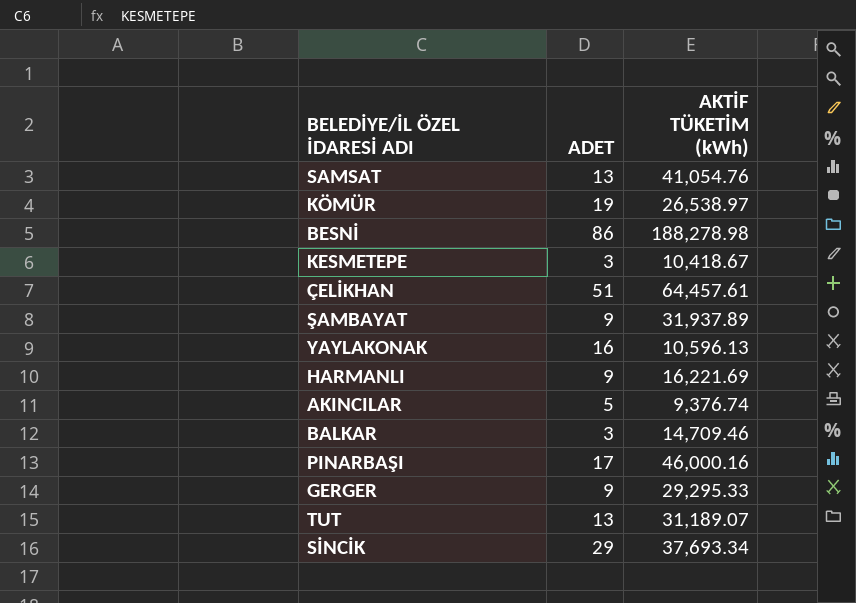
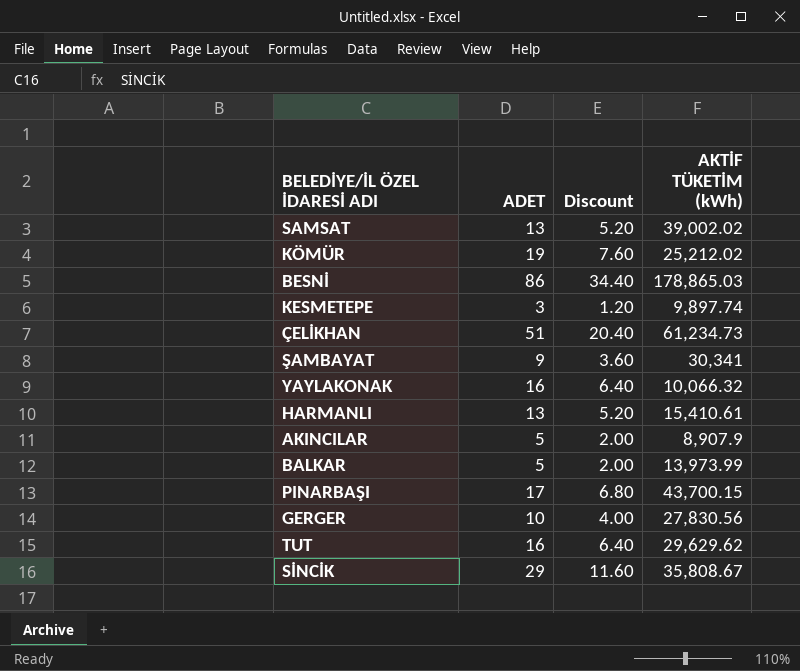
column Discount | formula: none -> [ADET] * 0.4
SAMSAT | AKTİF TÜKETİM (kWh): 41,054.76 -> 39,002.02
KÖMÜR | AKTİF TÜKETİM (kWh): 26,538.97 -> 25,212.02
BESNİ | AKTİF TÜKETİM (kWh): 188,278.98 -> 178,865.03
KESMETEPE | AKTİF TÜKETİM (kWh): 10,418.67 -> 9,897.74
ÇELİKHAN | AKTİF TÜKETİM (kWh): 64,457.61 -> 61,234.73
ŞAMBAYAT | AKTİF TÜKETİM (kWh): 31,937.89 -> 30,341
YAYLAKONAK | AKTİF TÜKETİM (kWh): 10,596.13 -> 10,066.32
HARMANLI | ADET: 9 -> 13
HARMANLI | AKTİF TÜKETİM (kWh): 16,221.69 -> 15,410.61
AKINCILAR | AKTİF TÜKETİM (kWh): 9,376.74 -> 8,907.9
BALKAR | ADET: 3 -> 5
BALKAR | AKTİF TÜKETİM (kWh): 14,709.46 -> 13,973.99
PINARBAŞI | AKTİF TÜKETİM (kWh): 46,000.16 -> 43,700.15
GERGER | ADET: 9 -> 10
GERGER | AKTİF TÜKETİM (kWh): 29,295.33 -> 27,830.56
TUT | ADET: 13 -> 16
TUT | AKTİF TÜKETİM (kWh): 31,189.07 -> 29,629.62
SİNCİK | AKTİF TÜKETİM (kWh): 37,693.34 -> 35,808.67

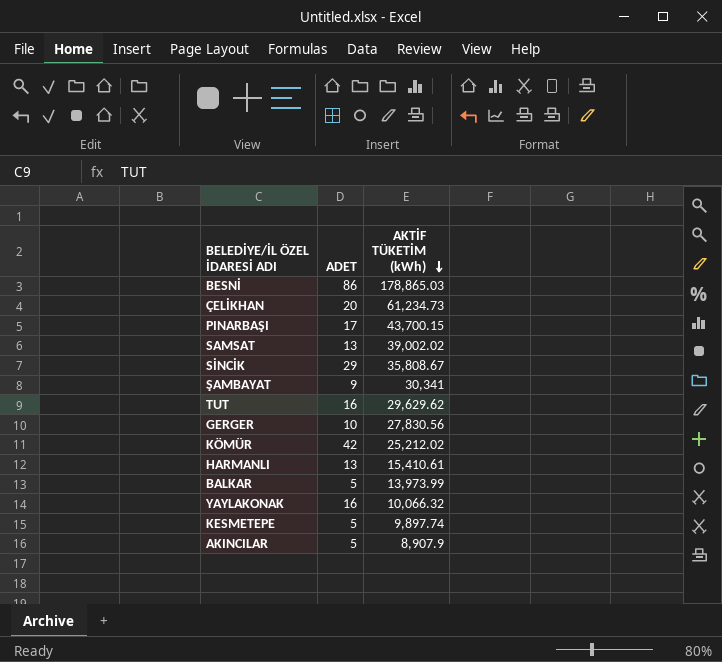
row order: none -> AKTİF TÜKETİM (kWh) descending
column Discount | formula: [ADET] * 0.4 -> none
ÇELİKHAN | ADET: 51 -> 20
KÖMÜR | ADET: 19 -> 42
KESMETEPE | ADET: 3 -> 5

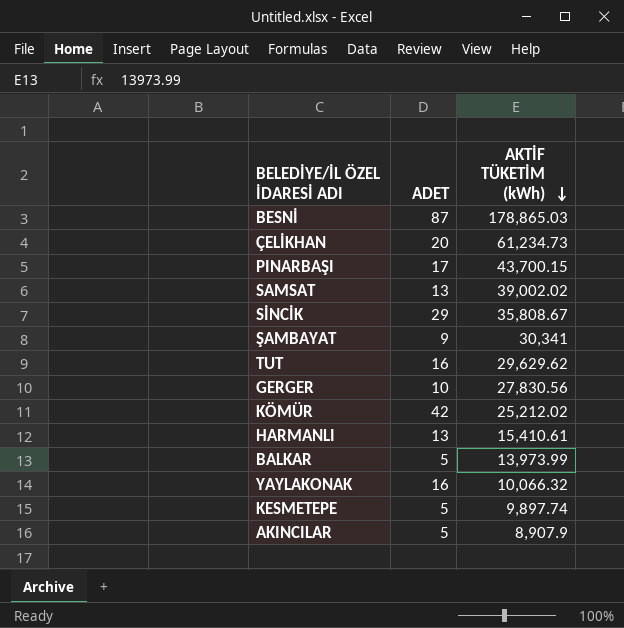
BESNİ | ADET: 86 -> 87

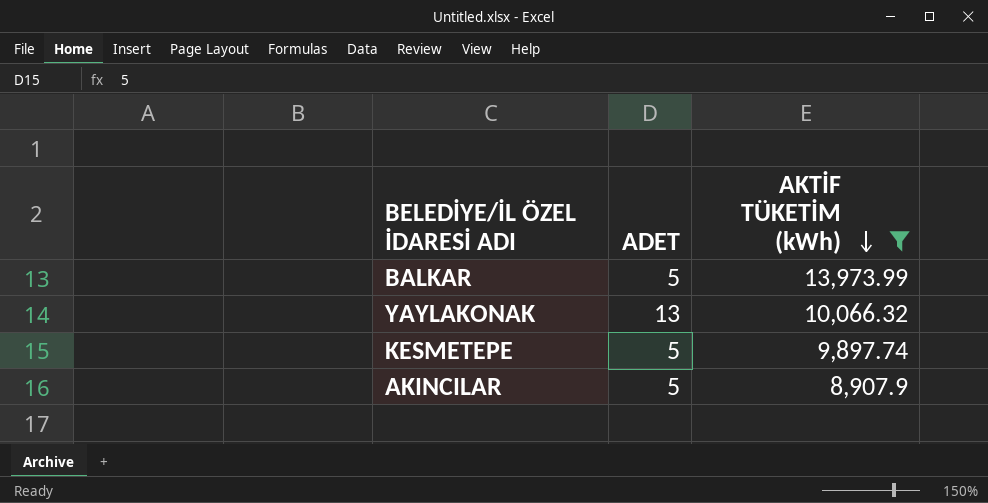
filter: none -> AKTİF TÜKETİM (kWh) <= 13,973.99
YAYLAKONAK | ADET: 16 -> 13

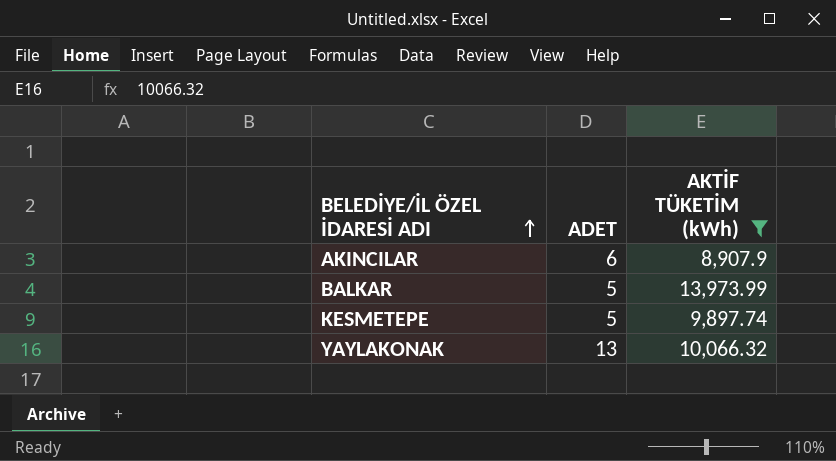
row order: AKTİF TÜKETİM (kWh) descending -> BELEDİYE/İL ÖZEL İDARESİ ADI ascending
AKINCILAR | ADET: 5 -> 6

